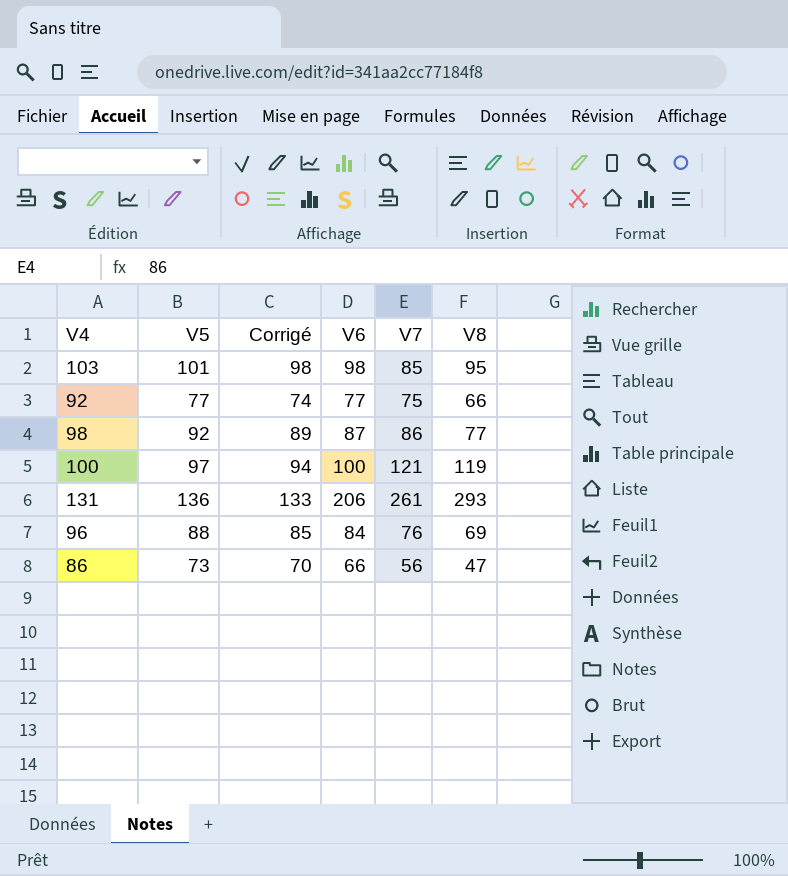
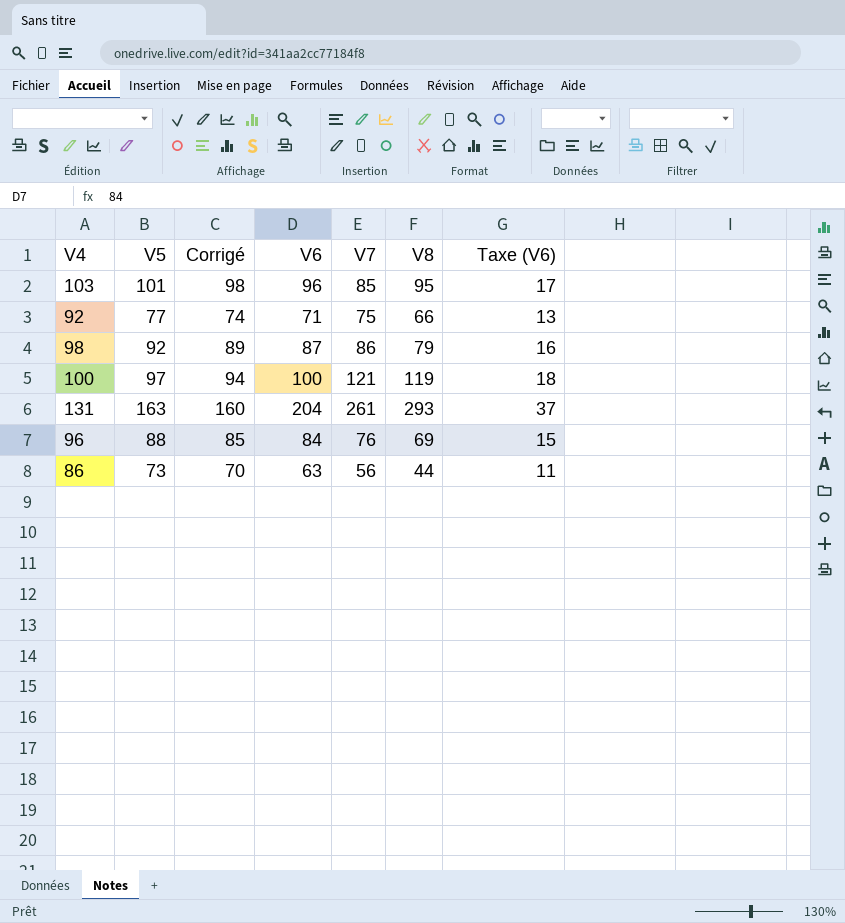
column Taxe (V6) | formula: none -> [V6] * 0,18
103 | V6: 98 -> 96
92 | V6: 77 -> 71
98 | V8: 77 -> 79
131 | V5: 136 -> 163
131 | Corrigé: 133 -> 160
131 | V6: 206 -> 204
86 | V6: 66 -> 63
86 | V8: 47 -> 44

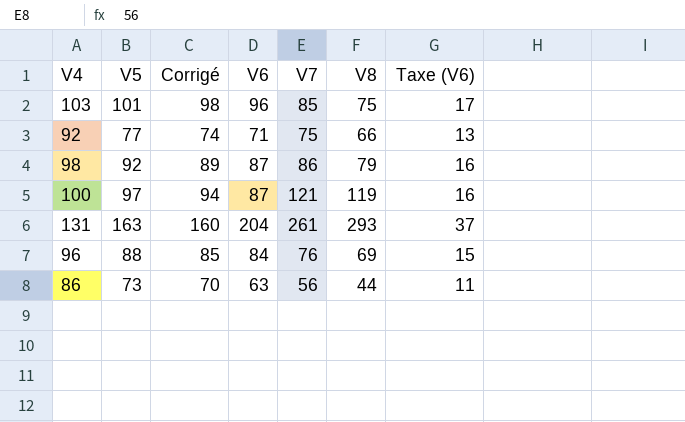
103 | V8: 95 -> 75
100 | V6: 100 -> 87
100 | Taxe (V6): 18 -> 16

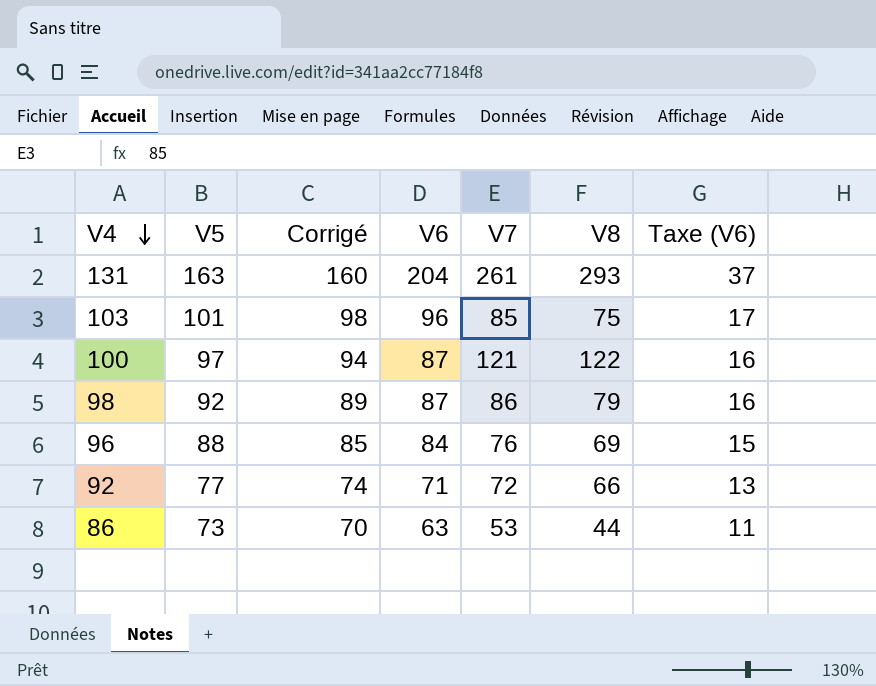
row order: none -> V4 descending
100 | V8: 119 -> 122
92 | V7: 75 -> 72
86 | V7: 56 -> 53

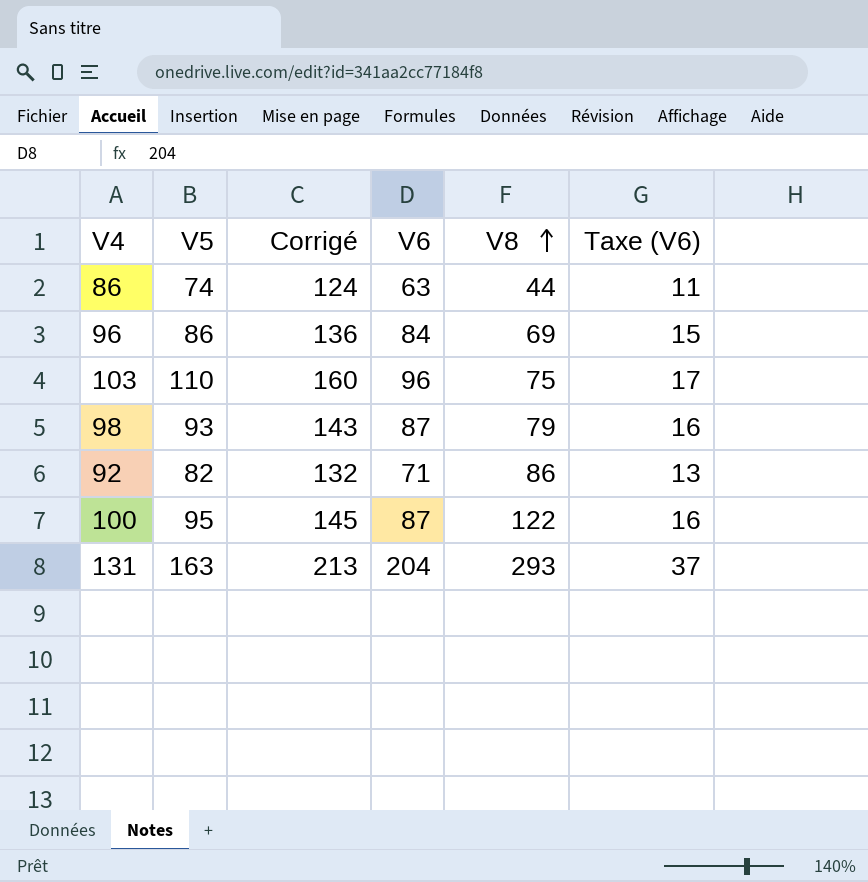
row order: V4 descending -> V8 ascending
column V7 | position: 5 -> none
column Corrigé | formula: [V5] - 3 -> [V5] + 50
86 | V5: 73 -> 74
96 | V5: 88 -> 86
103 | V5: 101 -> 110
98 | V5: 92 -> 93
92 | V5: 77 -> 82
92 | V8: 66 -> 86
100 | V5: 97 -> 95

